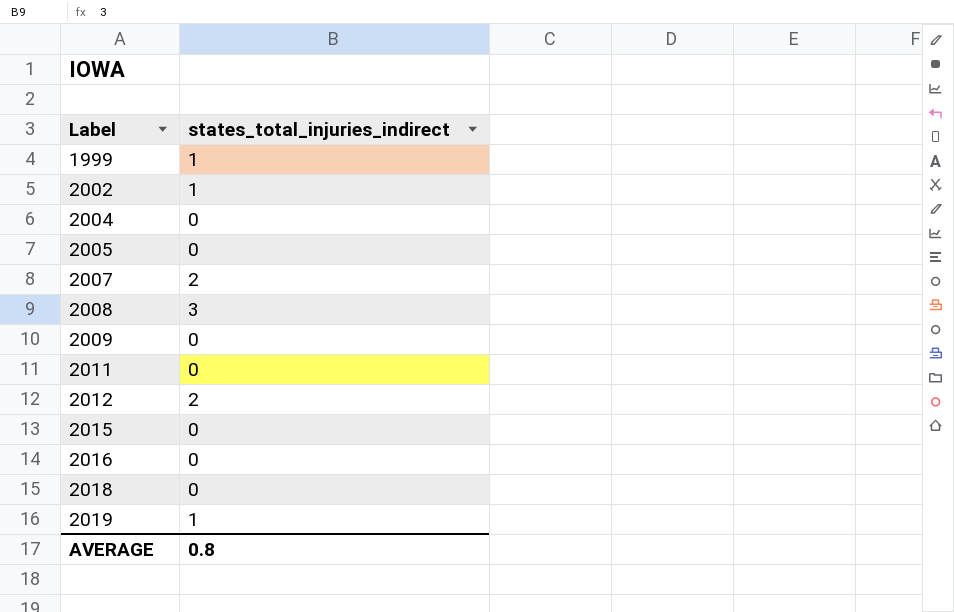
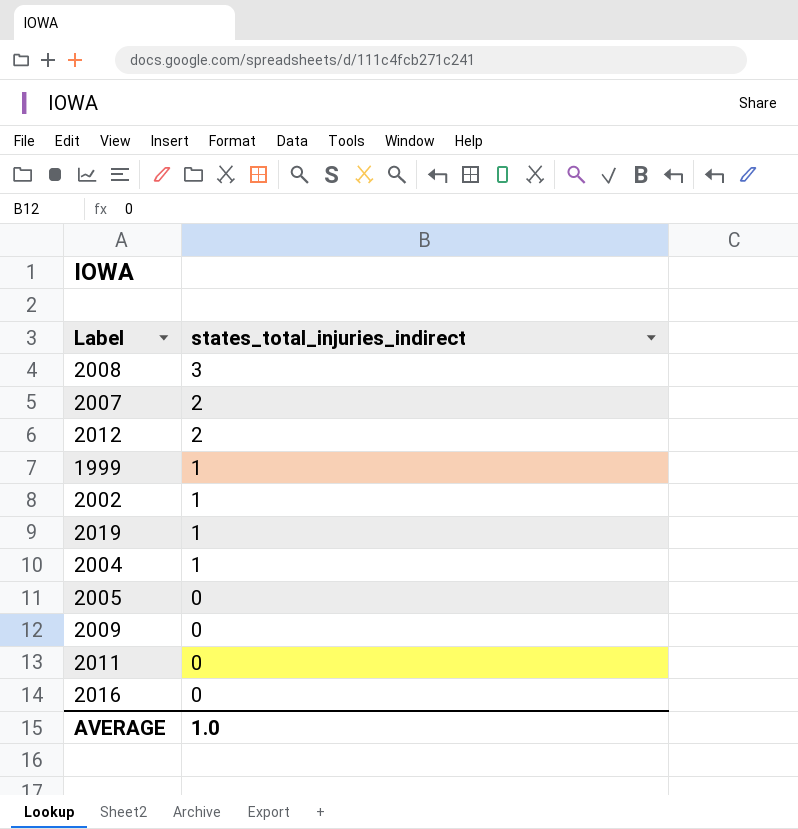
row order: Label ascending -> states_total_injuries_indirect descending
row 2015: 0 -> none
row 2018: 0 -> none
2004 | states_total_injuries_indirect: 0 -> 1
AVERAGE | states_total_injuries_indirect: 0.8 -> 1.0

